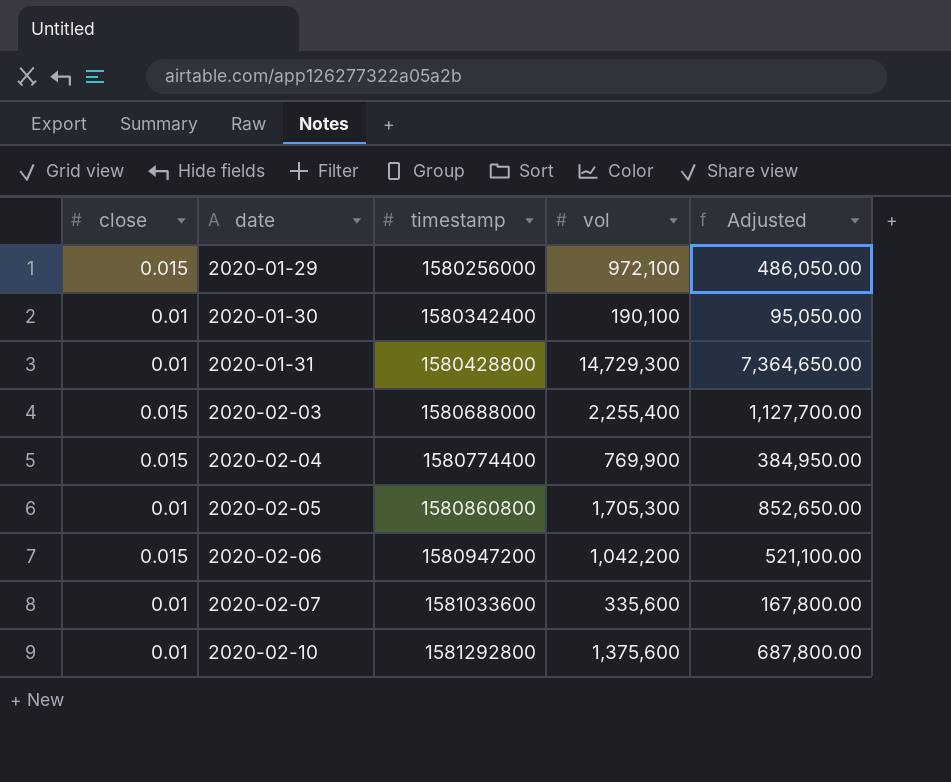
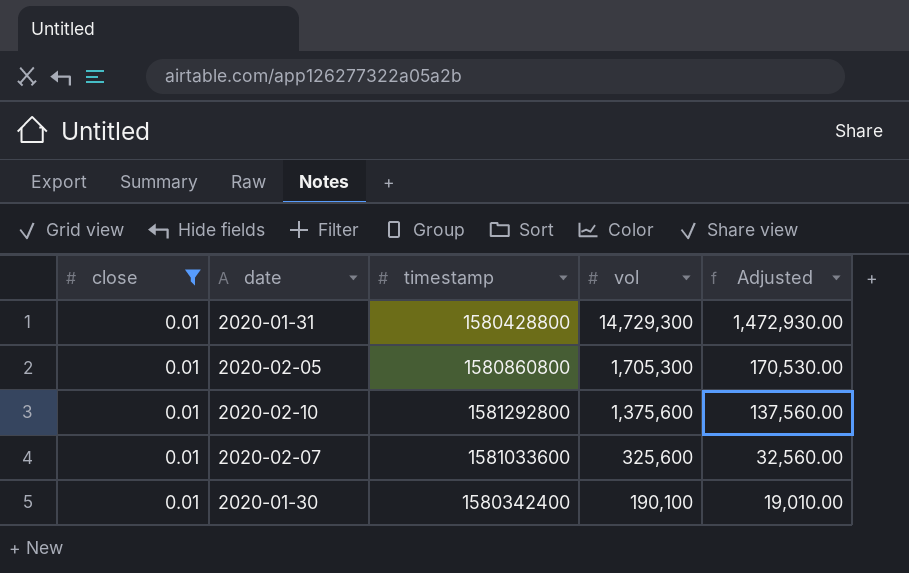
filter: none -> close = 0.01
row order: date ascending -> vol descending
column Adjusted | formula: [vol] * 0.5 -> [vol] * 0.1
2020-02-07 | vol: 335,600 -> 325,600

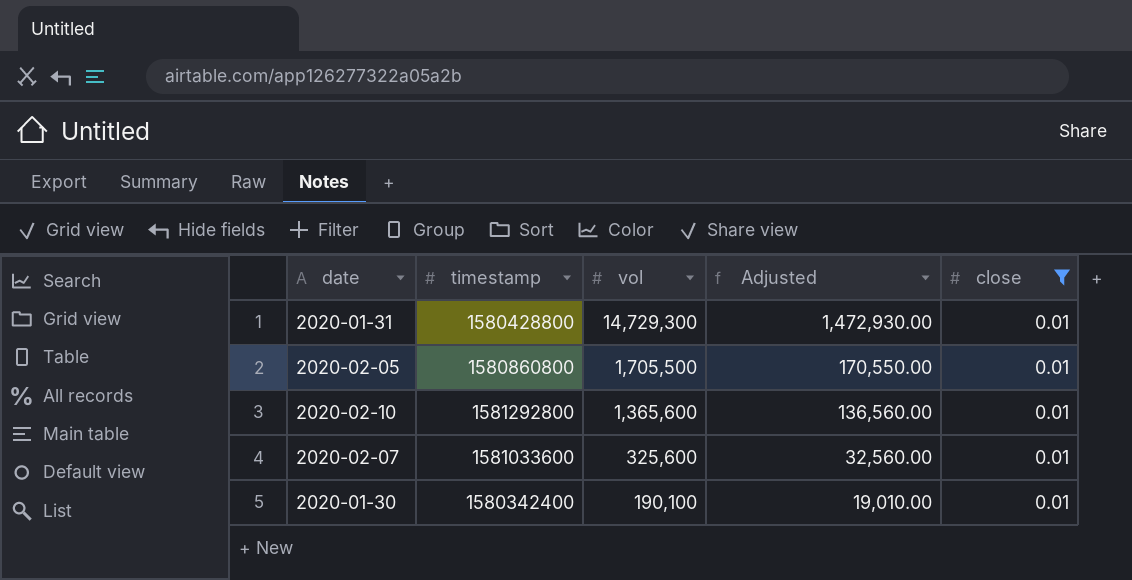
column close | position: 1 -> 5
2020-02-05 | vol: 1,705,300 -> 1,705,500
2020-02-05 | Adjusted: 170,530.00 -> 170,550.00
2020-02-10 | vol: 1,375,600 -> 1,365,600
2020-02-10 | Adjusted: 137,560.00 -> 136,560.00

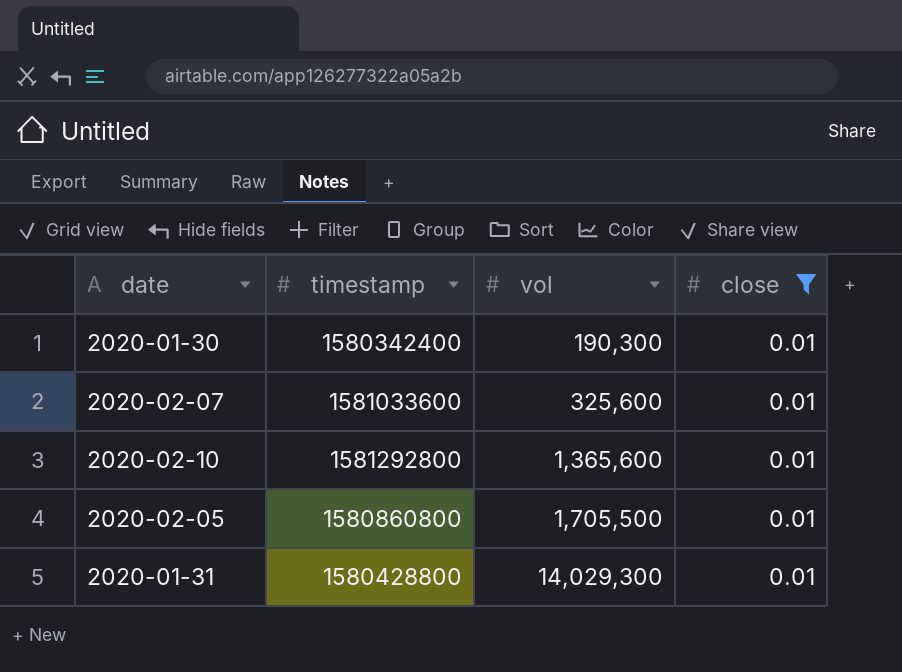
row order: vol descending -> vol ascending
column Adjusted | formula: [vol] * 0.1 -> none
2020-01-30 | vol: 190,100 -> 190,300
2020-01-31 | vol: 14,729,300 -> 14,029,300

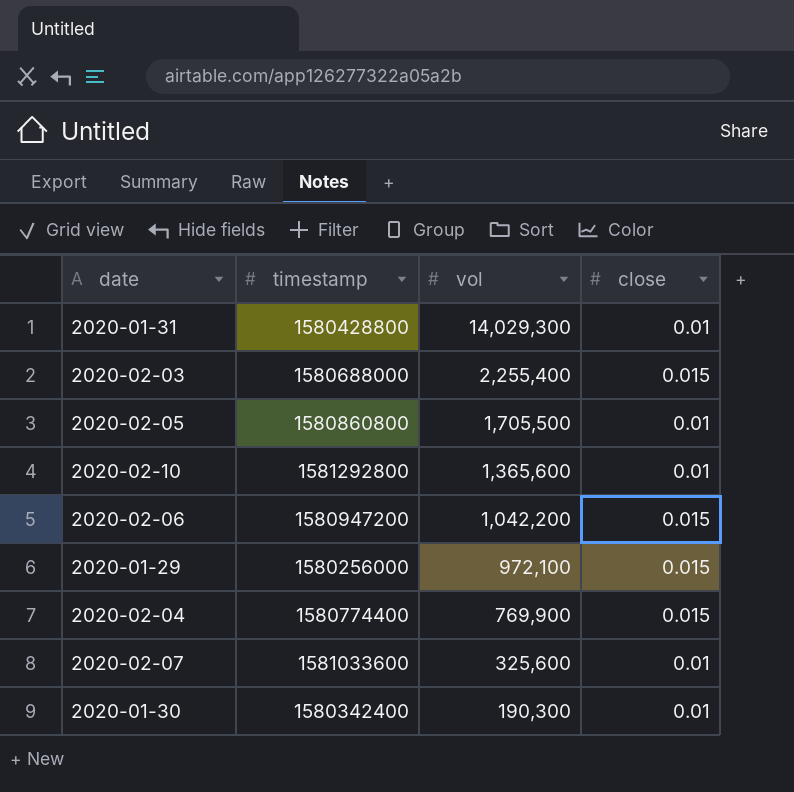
filter: close = 0.01 -> none
row order: vol ascending -> vol descending

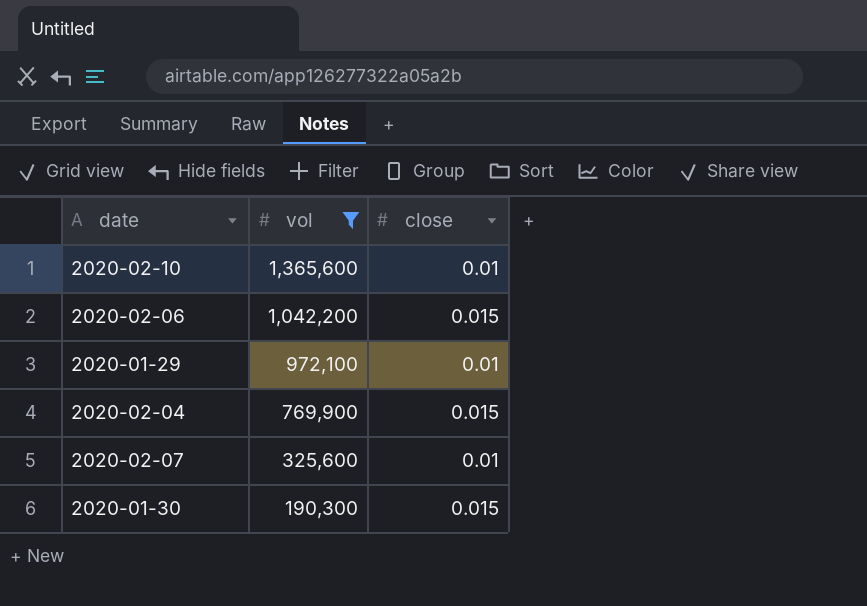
filter: none -> vol <= 1,365,600
column timestamp | position: 2 -> none
2020-01-29 | close: 0.015 -> 0.01
2020-01-30 | close: 0.01 -> 0.015

